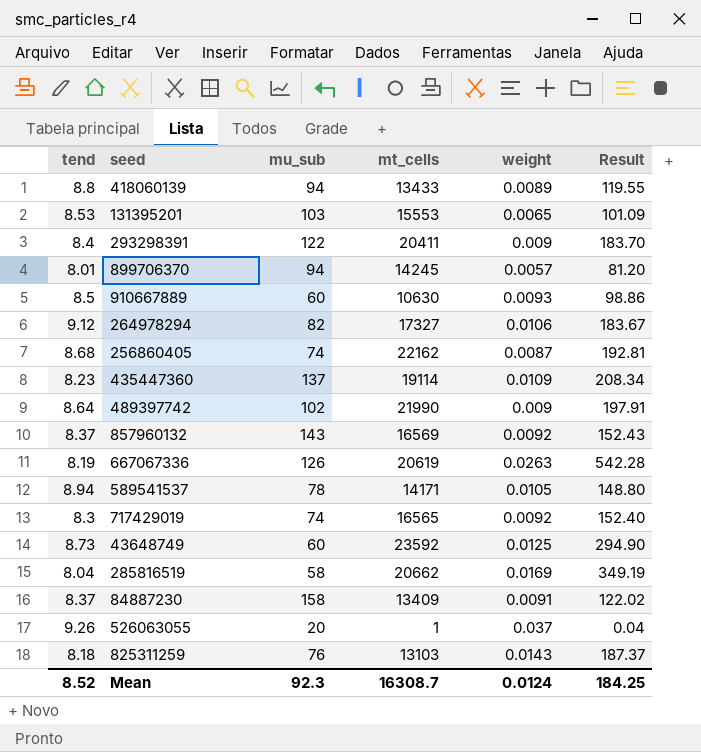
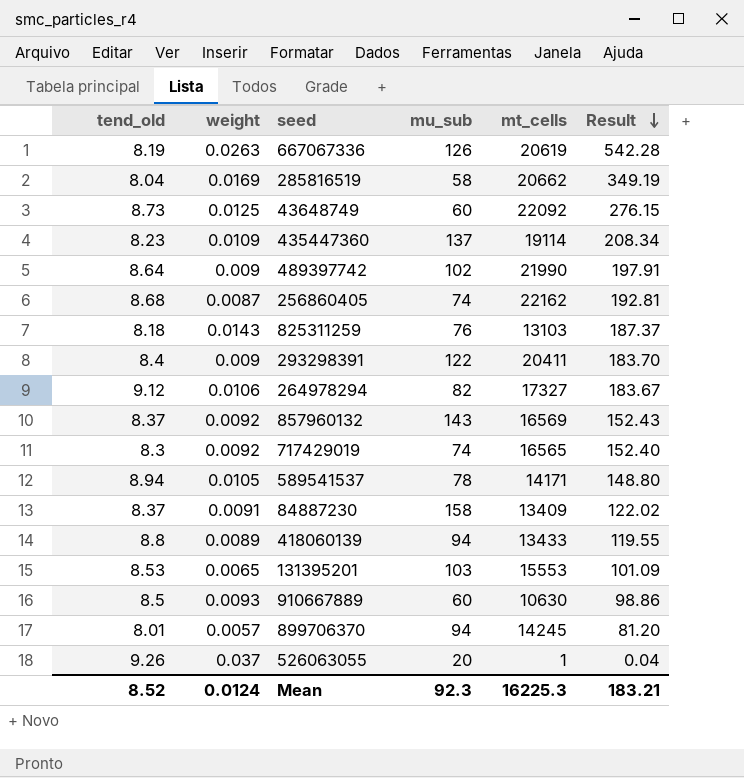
row order: none -> Result descending
column name: tend -> tend_old
column weight | position: 5 -> 2
43648749 | mt_cells: 23592 -> 22092
43648749 | Result: 294.90 -> 276.15
Mean | mt_cells: 16308.7 -> 16225.3
Mean | Result: 184.25 -> 183.21

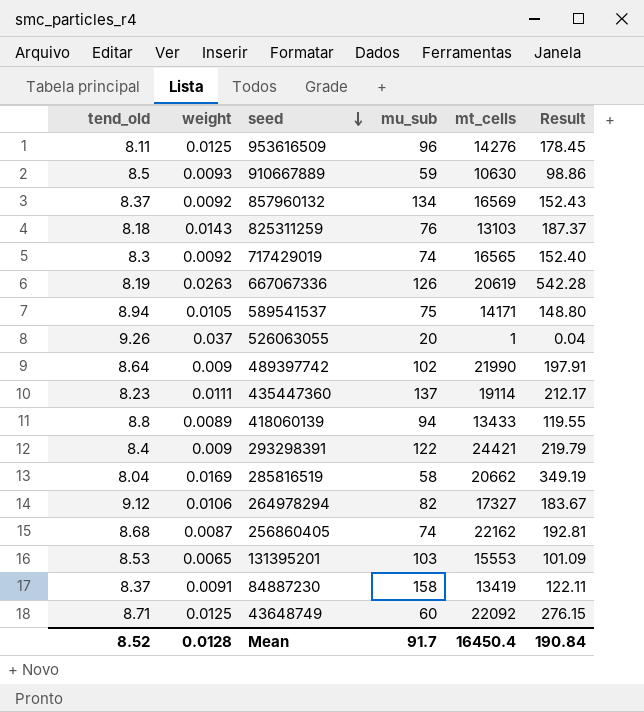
row order: Result descending -> seed descending
row 899706370: 8.01 | 0.0057 | 94 | 14245 | 81.20 -> none
row 953616509: none -> 8.11 | 0.0125 | 96 | 14276 | 178.45
910667889 | mu_sub: 60 -> 59
857960132 | mu_sub: 143 -> 134
589541537 | mu_sub: 78 -> 75
435447360 | weight: 0.0109 -> 0.0111
435447360 | Result: 208.34 -> 212.17
293298391 | mt_cells: 20411 -> 24421
293298391 | Result: 183.70 -> 219.79
84887230 | mt_cells: 13409 -> 13419
84887230 | Result: 122.02 -> 122.11
43648749 | tend_old: 8.73 -> 8.71
Mean | weight: 0.0124 -> 0.0128
Mean | mu_sub: 92.3 -> 91.7
Mean | mt_cells: 16225.3 -> 16450.4
Mean | Result: 183.21 -> 190.84

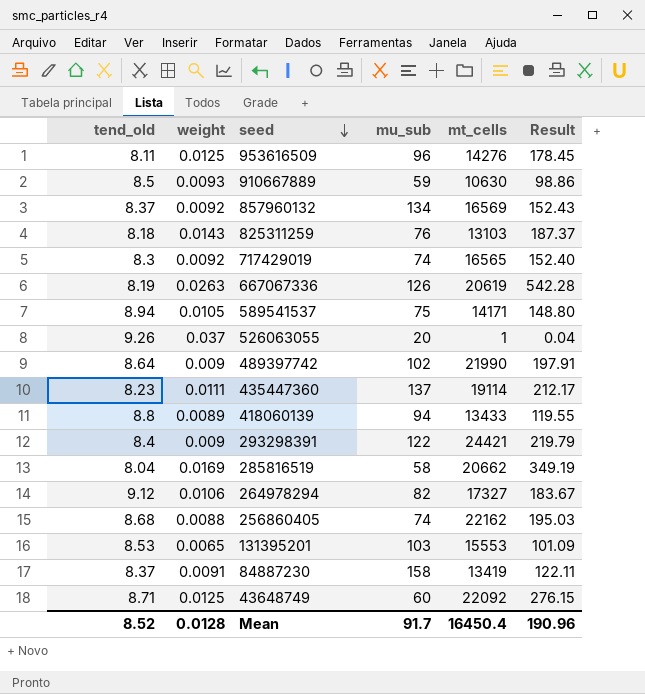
256860405 | weight: 0.0087 -> 0.0088
256860405 | Result: 192.81 -> 195.03
Mean | Result: 190.84 -> 190.96

